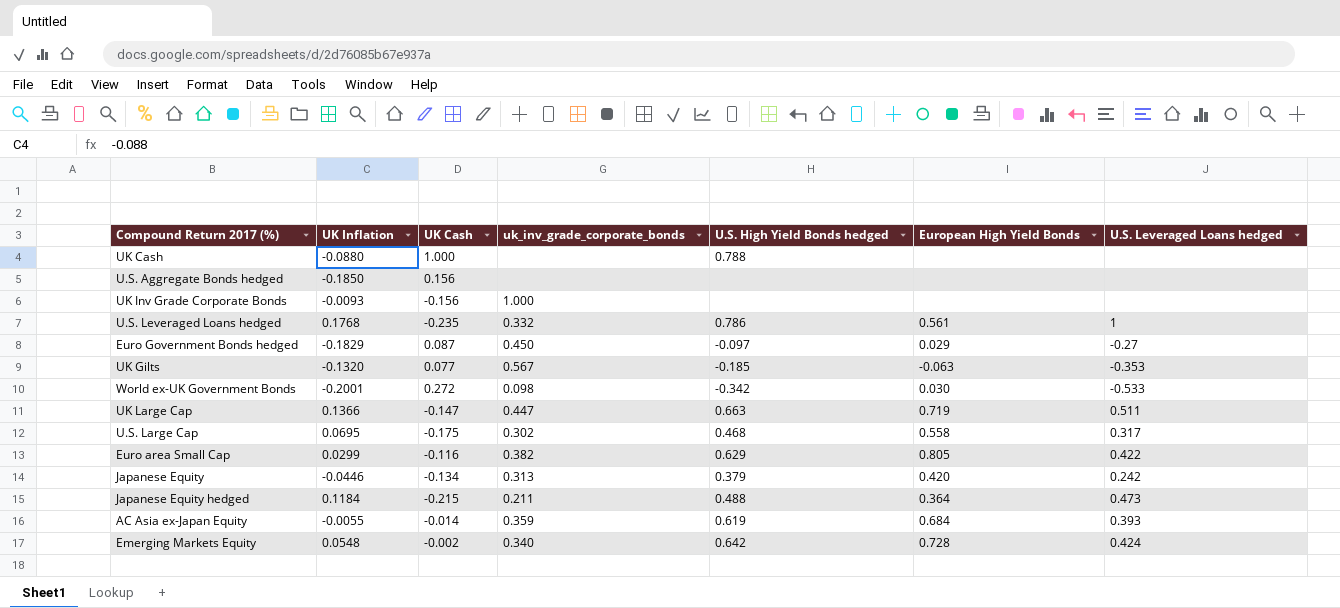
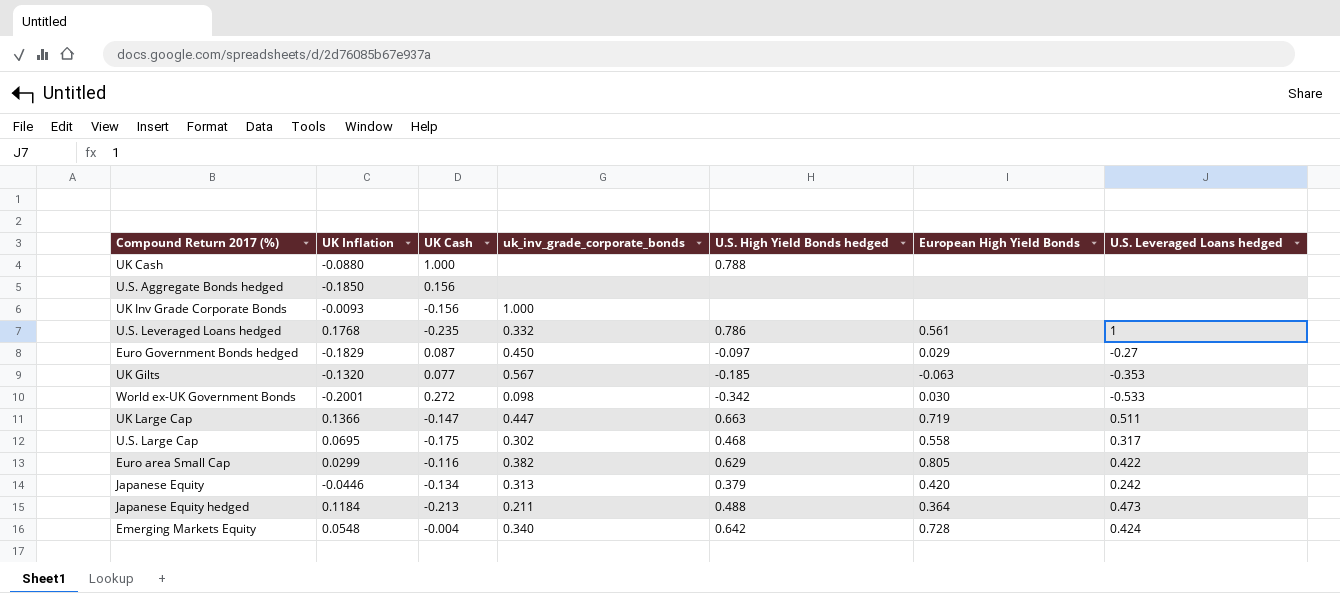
row AC Asia ex-Japan Equity: -0.0055 | -0.014 | 0.359 | 0.619 | 0.684 | 0.393 -> none
Japanese Equity hedged | UK Cash: -0.215 -> -0.213
Emerging Markets Equity | UK Cash: -0.002 -> -0.004

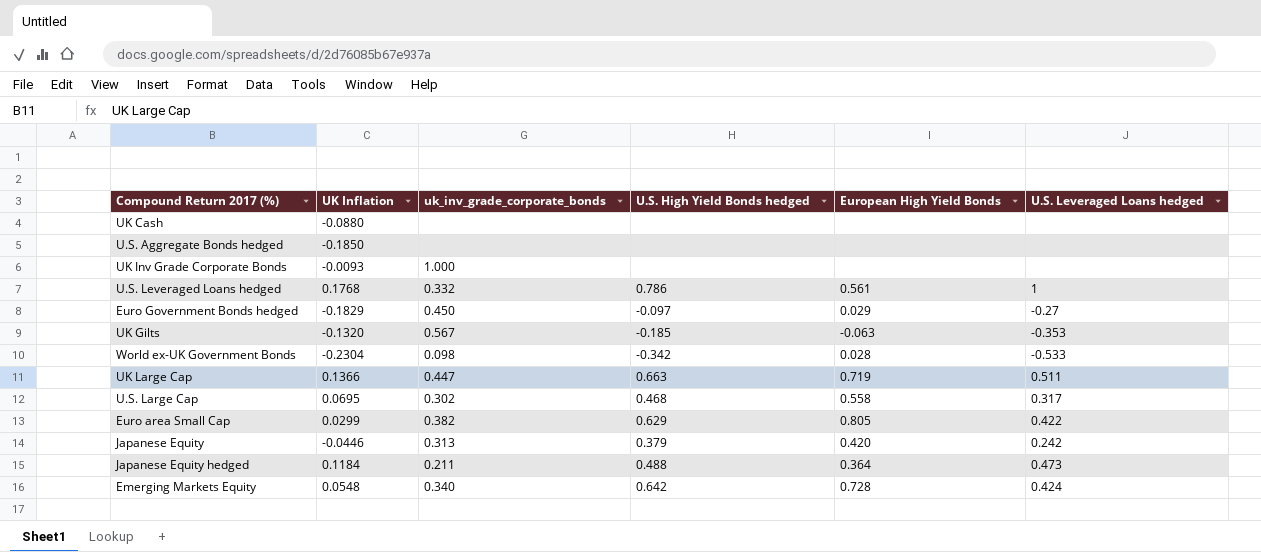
column UK Cash | position: 3 -> none
UK Cash | U.S. High Yield Bonds hedged: 0.788 -> none
World ex-UK Government Bonds | UK Inflation: -0.2001 -> -0.2304
World ex-UK Government Bonds | European High Yield Bonds: 0.030 -> 0.028

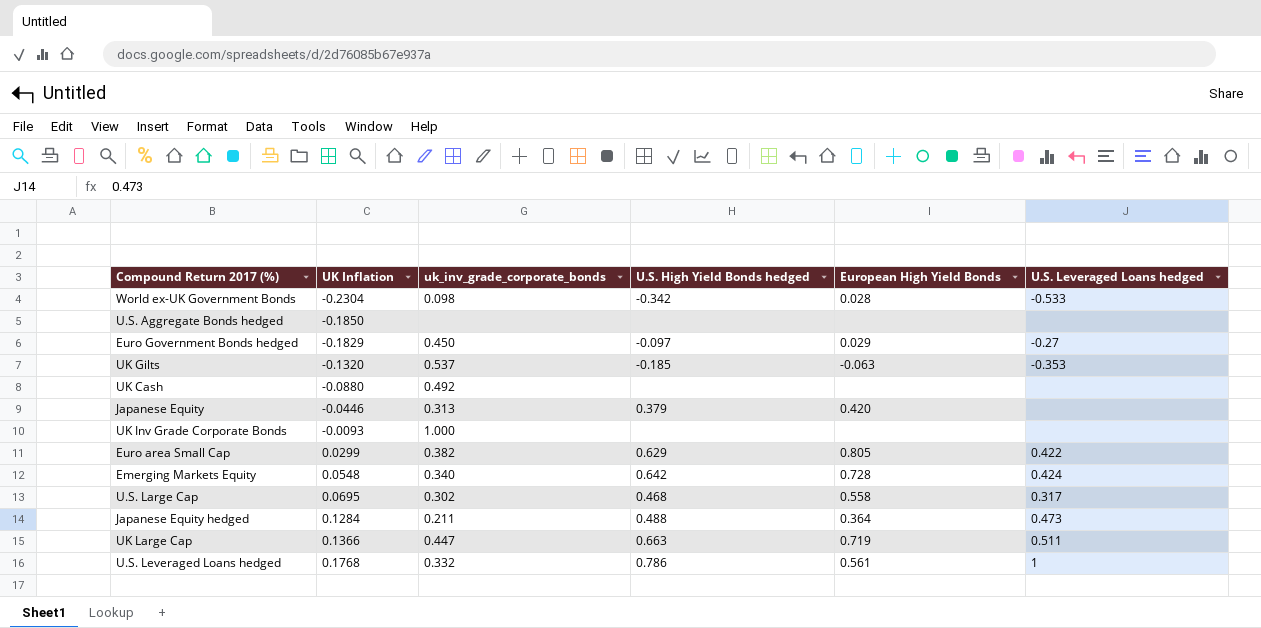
row order: none -> UK Inflation ascending
UK Gilts | uk_inv_grade_corporate_bonds: 0.567 -> 0.537
UK Cash | uk_inv_grade_corporate_bonds: none -> 0.492
Japanese Equity | U.S. Leveraged Loans hedged: 0.242 -> none
Japanese Equity hedged | UK Inflation: 0.1184 -> 0.1284

